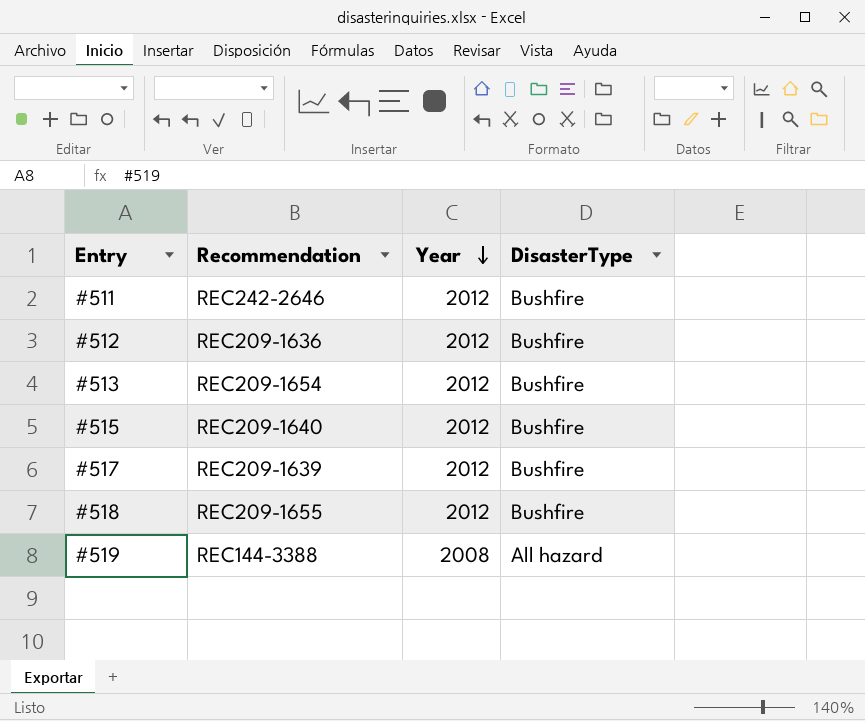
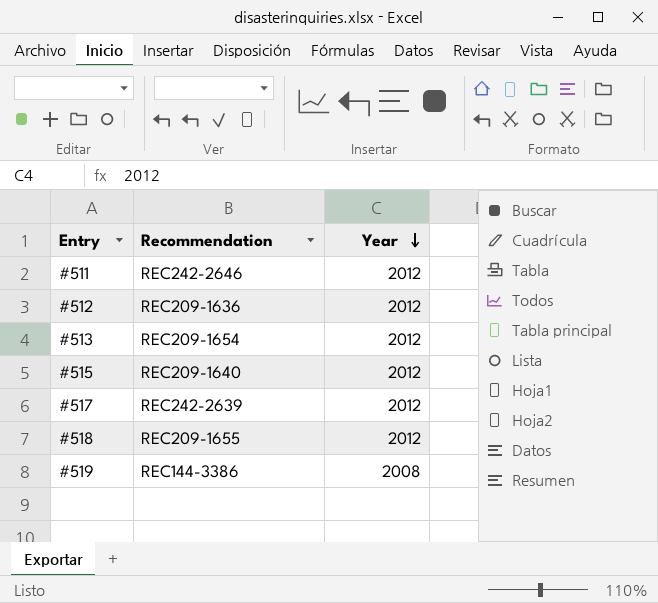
column DisasterType | position: 4 -> none
#517 | Recommendation: REC209-1639 -> REC242-2639
#519 | Recommendation: REC144-3388 -> REC144-3386

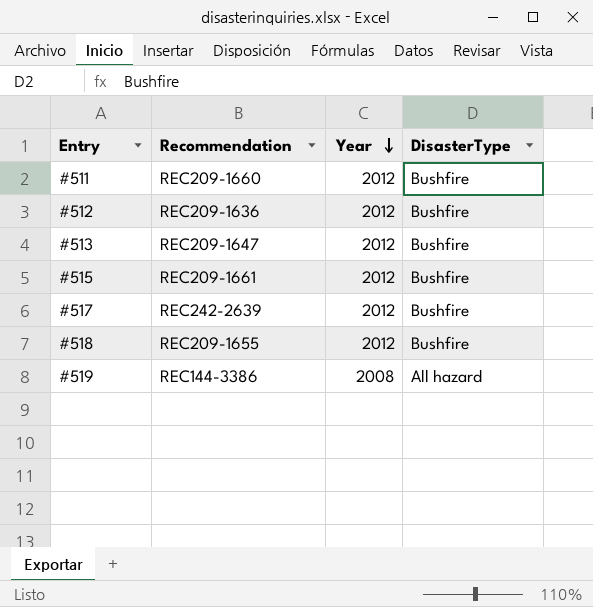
column DisasterType | position: none -> 4
#511 | Recommendation: REC242-2646 -> REC209-1660
#513 | Recommendation: REC209-1654 -> REC209-1647
#515 | Recommendation: REC209-1640 -> REC209-1661

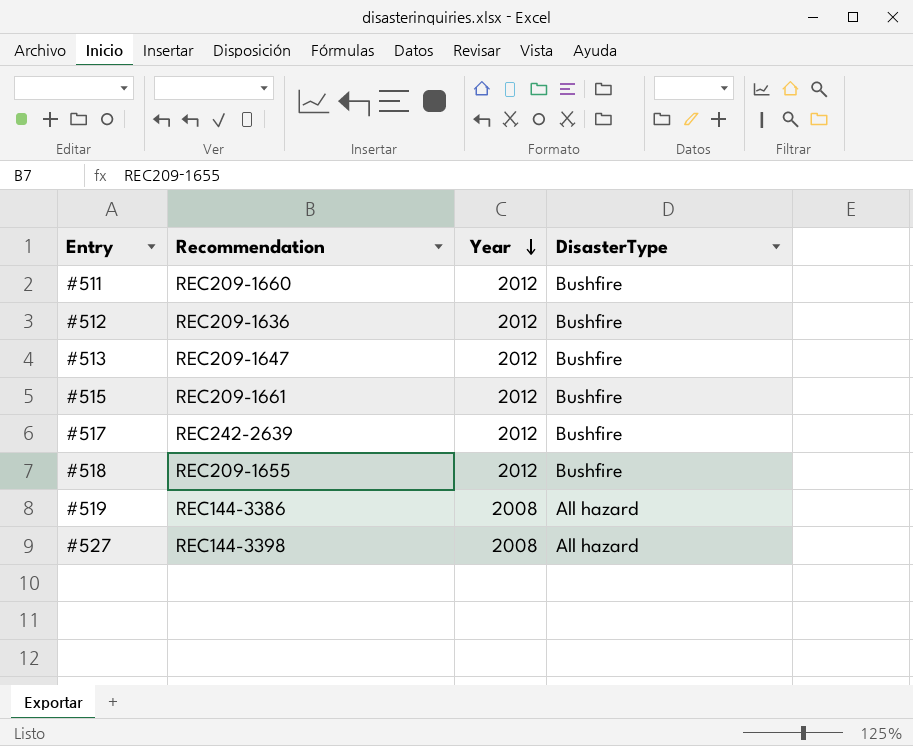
row #527: none -> REC144-3398 | 2008 | All hazard

